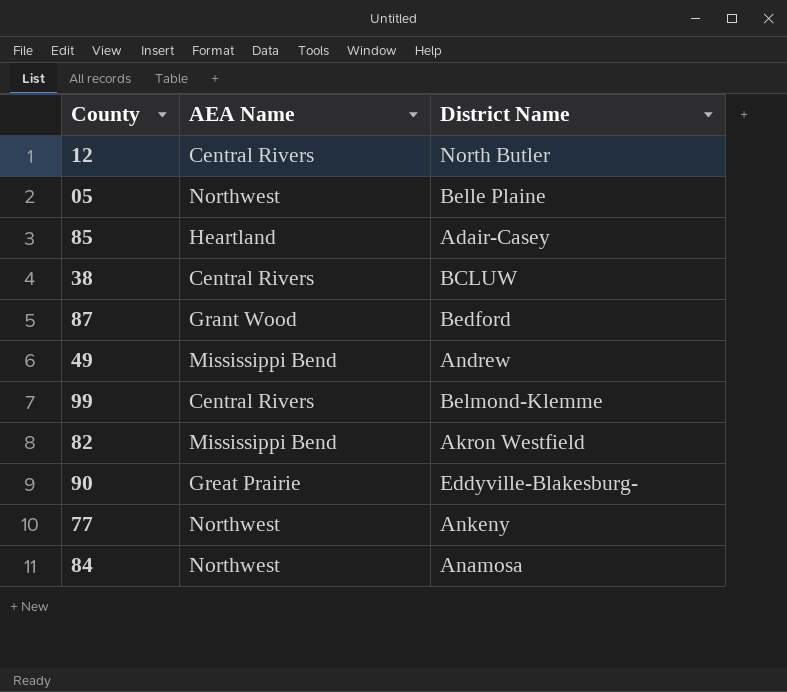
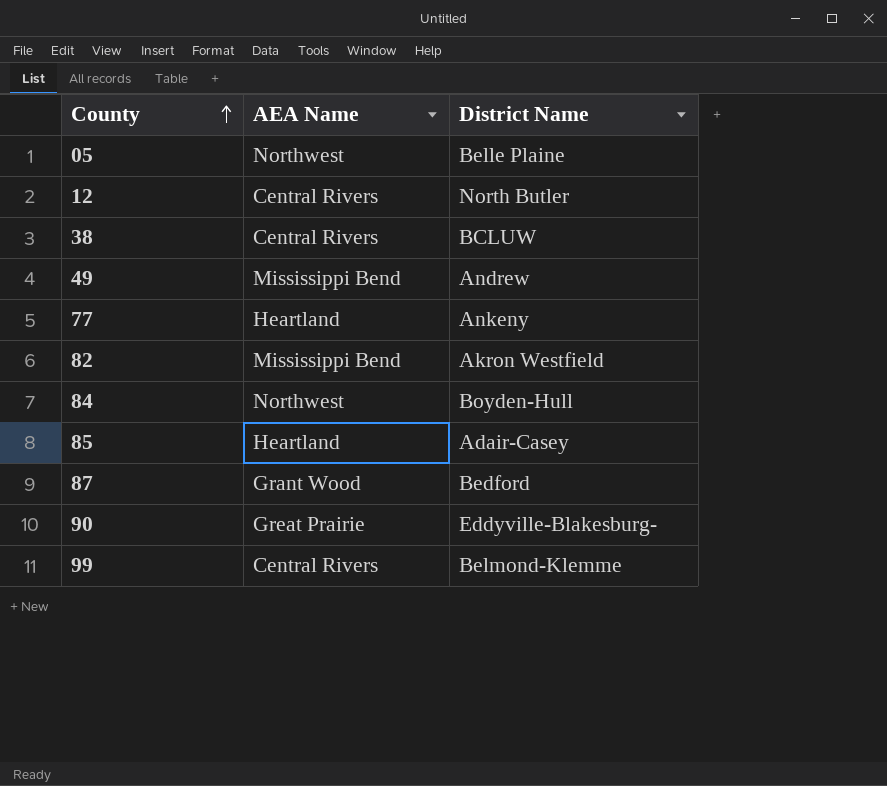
row order: none -> County ascending
77 | AEA Name: Northwest -> Heartland
84 | District Name: Anamosa -> Boyden-Hull

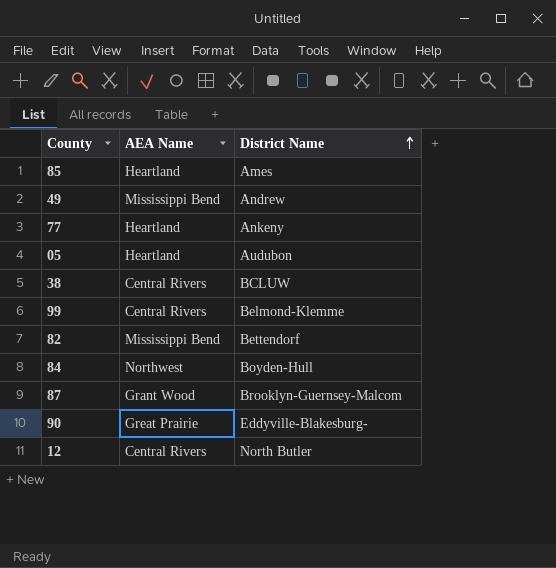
row order: County ascending -> District Name ascending
85 | District Name: Adair-Casey -> Ames
05 | AEA Name: Northwest -> Heartland
05 | District Name: Belle Plaine -> Audubon
82 | District Name: Akron Westfield -> Bettendorf
87 | District Name: Bedford -> Brooklyn-Guernsey-Malcom

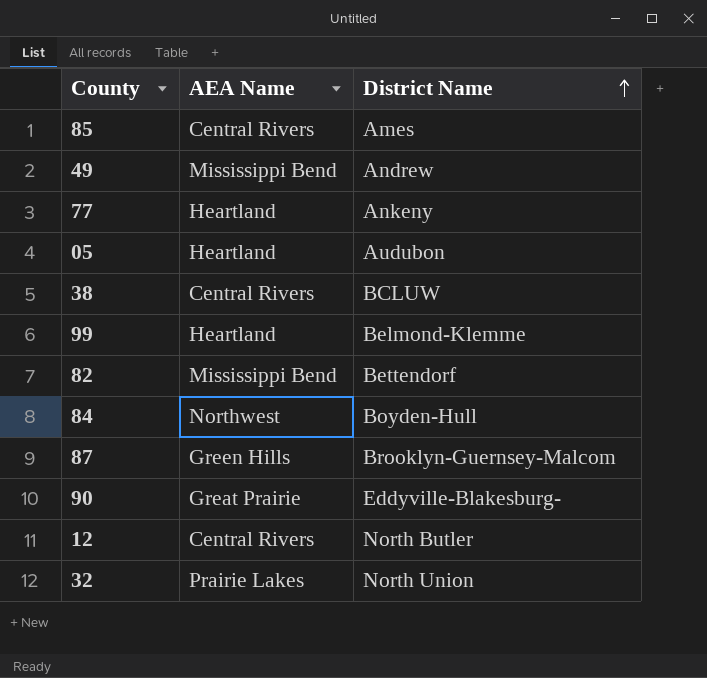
85 | AEA Name: Heartland -> Central Rivers
99 | AEA Name: Central Rivers -> Heartland
87 | AEA Name: Grant Wood -> Green Hills
row 32: none -> Prairie Lakes | North Union

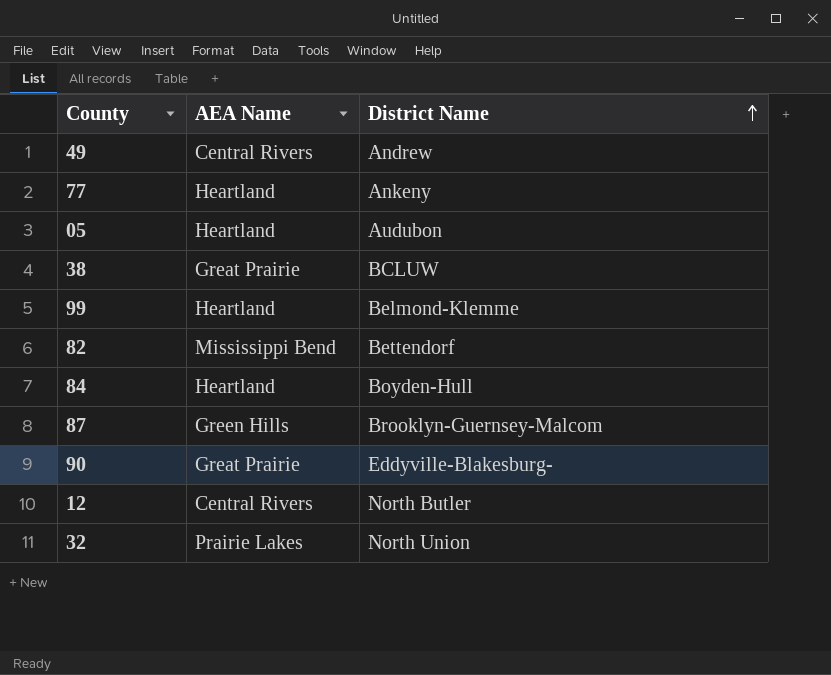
row 85: Central Rivers | Ames -> none
49 | AEA Name: Mississippi Bend -> Central Rivers
38 | AEA Name: Central Rivers -> Great Prairie
84 | AEA Name: Northwest -> Heartland

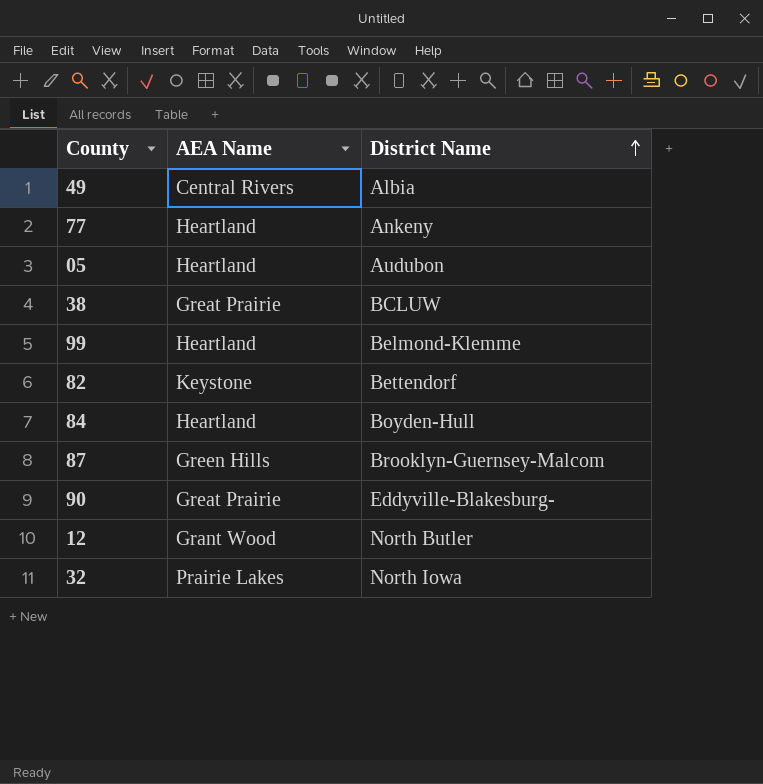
49 | District Name: Andrew -> Albia
82 | AEA Name: Mississippi Bend -> Keystone
12 | AEA Name: Central Rivers -> Grant Wood
32 | District Name: North Union -> North Iowa

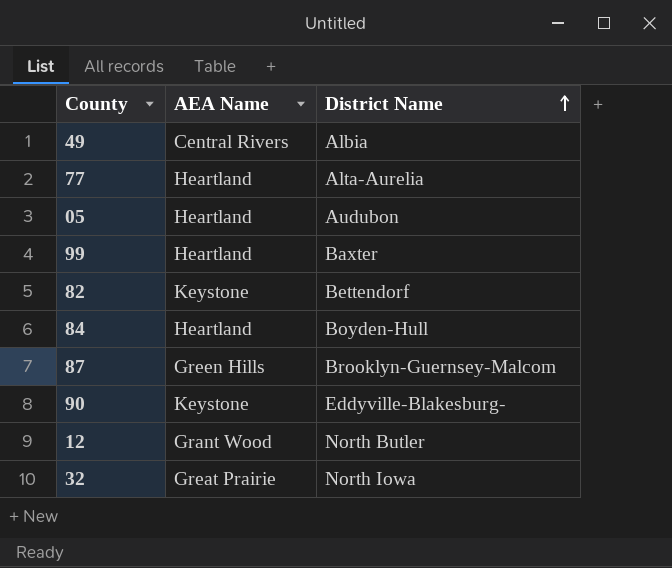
row 38: Great Prairie | BCLUW -> none
77 | District Name: Ankeny -> Alta-Aurelia
99 | District Name: Belmond-Klemme -> Baxter
90 | AEA Name: Great Prairie -> Keystone
32 | AEA Name: Prairie Lakes -> Great Prairie

